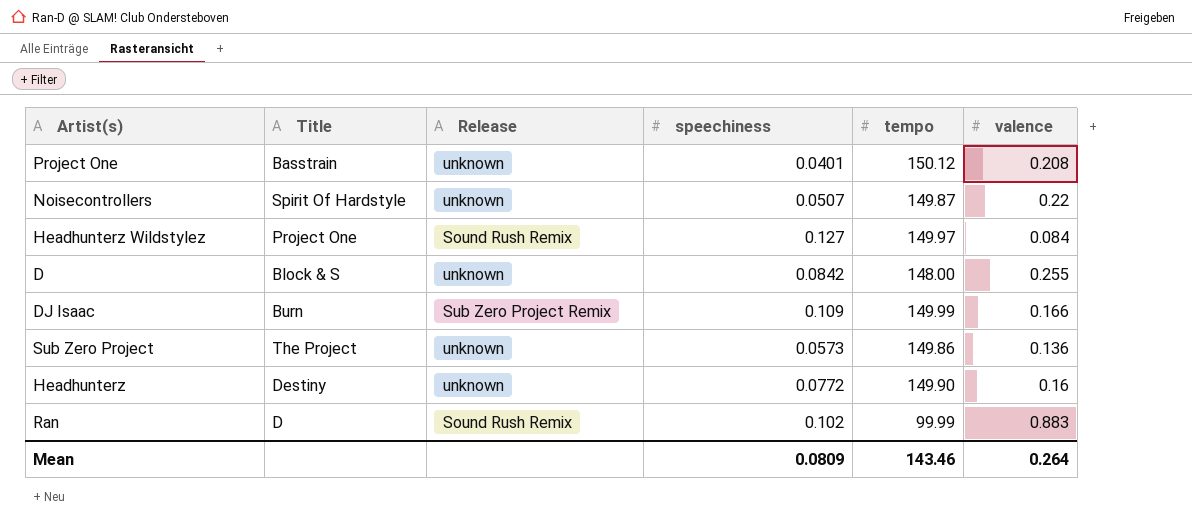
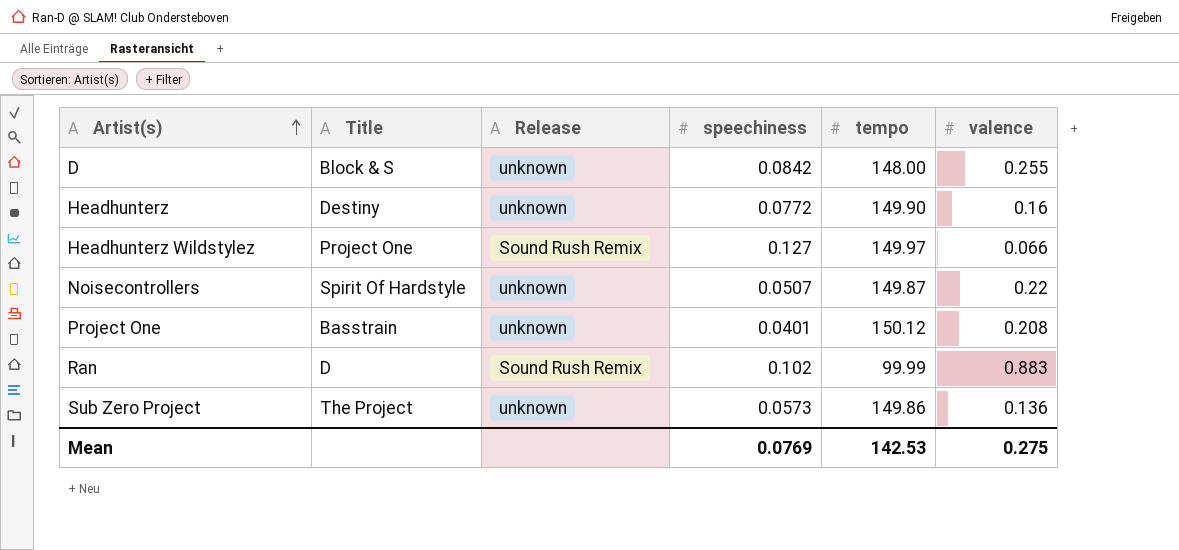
row order: none -> Artist(s) ascending
row DJ Isaac: Burn | Sub Zero Project Remix | 0.109 | 149.99 | 0.166 -> none
Headhunterz Wildstylez | valence: 0.084 -> 0.066
Mean | speechiness: 0.0809 -> 0.0769
Mean | tempo: 143.46 -> 142.53
Mean | valence: 0.264 -> 0.275

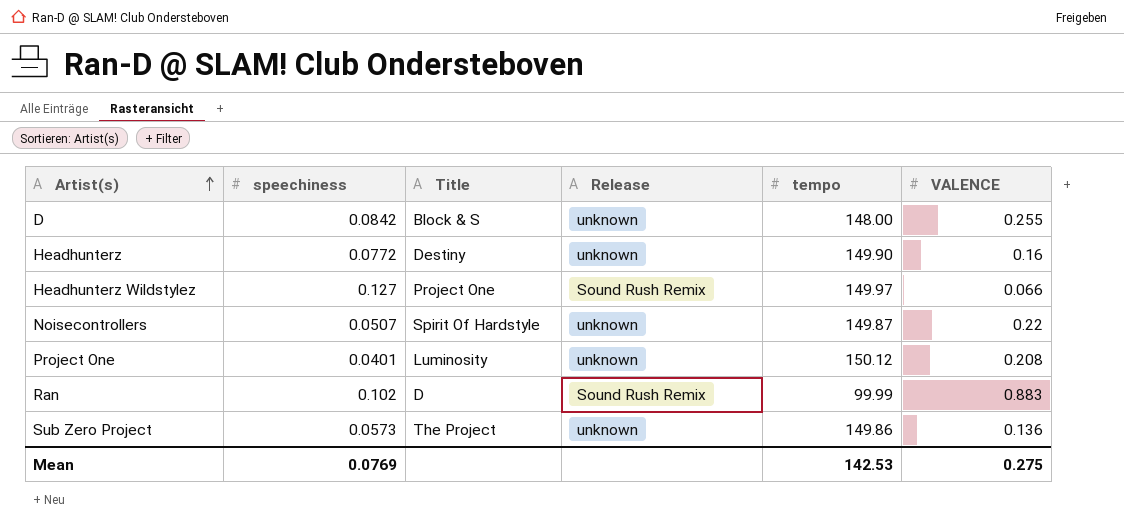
column speechiness | position: 4 -> 2
column name: valence -> VALENCE
Project One | Title: Basstrain -> Luminosity

